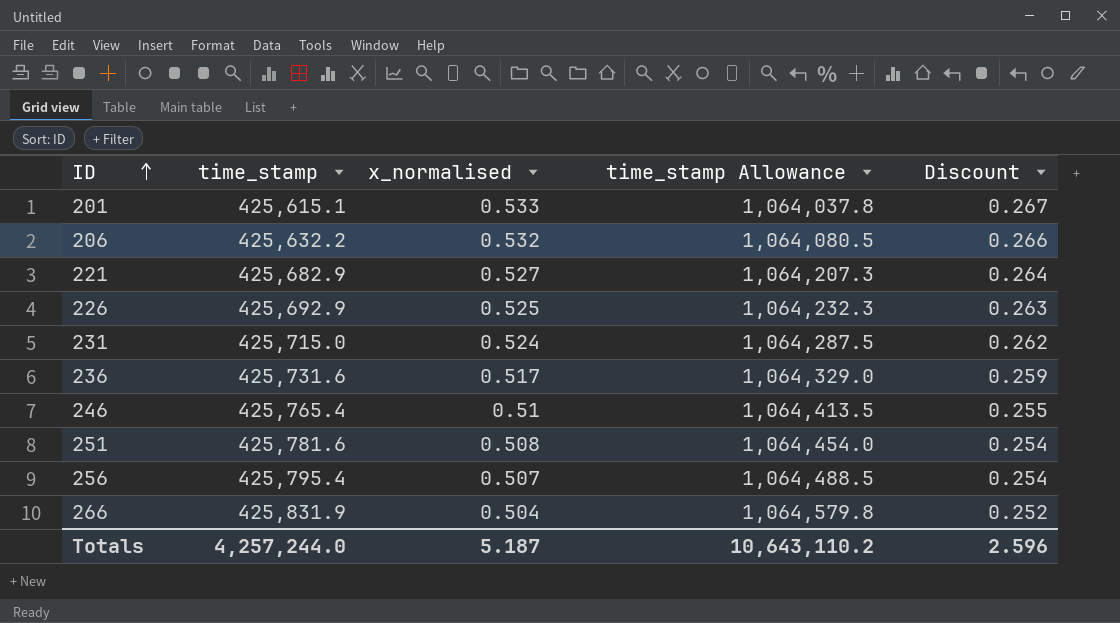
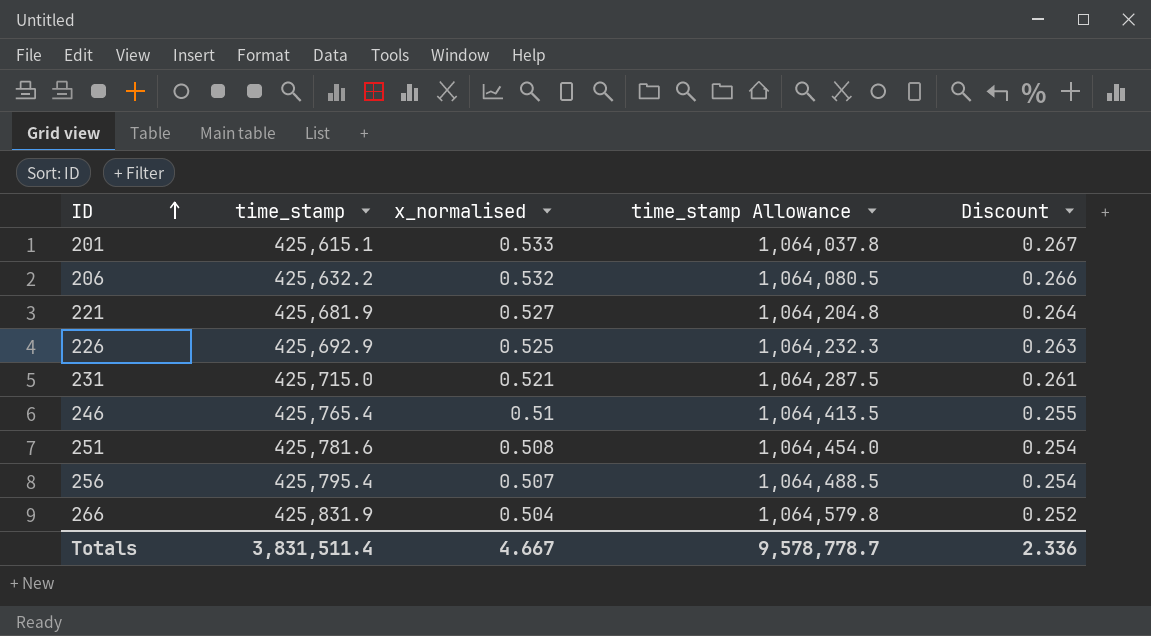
row 236: 425,731.6 | 0.517 | 1,064,329.0 | 0.259 -> none
221 | time_stamp: 425,682.9 -> 425,681.9
221 | time_stamp Allowance: 1,064,207.3 -> 1,064,204.8
231 | x_normalised: 0.524 -> 0.521
231 | Discount: 0.262 -> 0.261
Totals | time_stamp: 4,257,244.0 -> 3,831,511.4
Totals | x_normalised: 5.187 -> 4.667
Totals | time_stamp Allowance: 10,643,110.2 -> 9,578,778.7
Totals | Discount: 2.596 -> 2.336

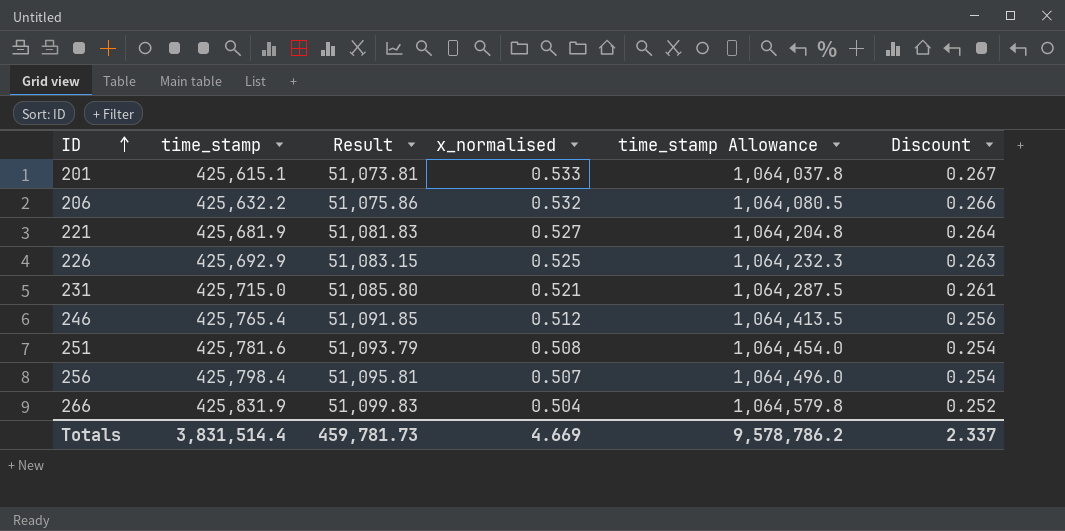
column Result | formula: none -> [time_stamp] * 0.12
246 | x_normalised: 0.51 -> 0.512
246 | Discount: 0.255 -> 0.256
256 | time_stamp: 425,795.4 -> 425,798.4
256 | time_stamp Allowance: 1,064,488.5 -> 1,064,496.0
Totals | time_stamp: 3,831,511.4 -> 3,831,514.4
Totals | x_normalised: 4.667 -> 4.669
Totals | time_stamp Allowance: 9,578,778.7 -> 9,578,786.2
Totals | Discount: 2.336 -> 2.337

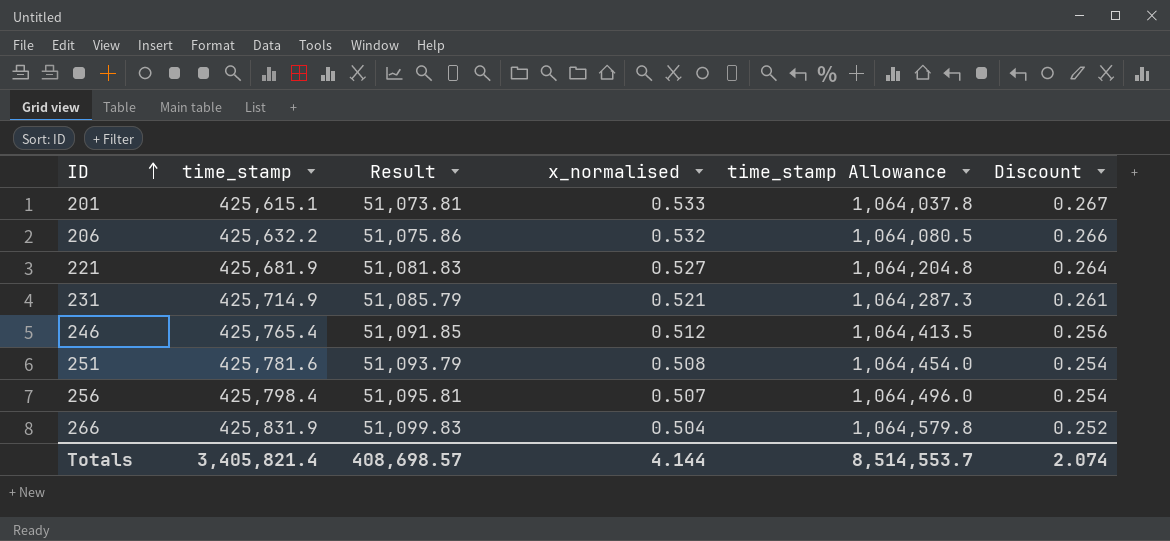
row 226: 425,692.9 | 51,083.15 | 0.525 | 1,064,232.3 | 0.263 -> none
231 | time_stamp: 425,715.0 -> 425,714.9
231 | Result: 51,085.80 -> 51,085.79
231 | time_stamp Allowance: 1,064,287.5 -> 1,064,287.3
Totals | time_stamp: 3,831,514.4 -> 3,405,821.4
Totals | Result: 459,781.73 -> 408,698.57
Totals | x_normalised: 4.669 -> 4.144
Totals | time_stamp Allowance: 9,578,786.2 -> 8,514,553.7
Totals | Discount: 2.337 -> 2.074

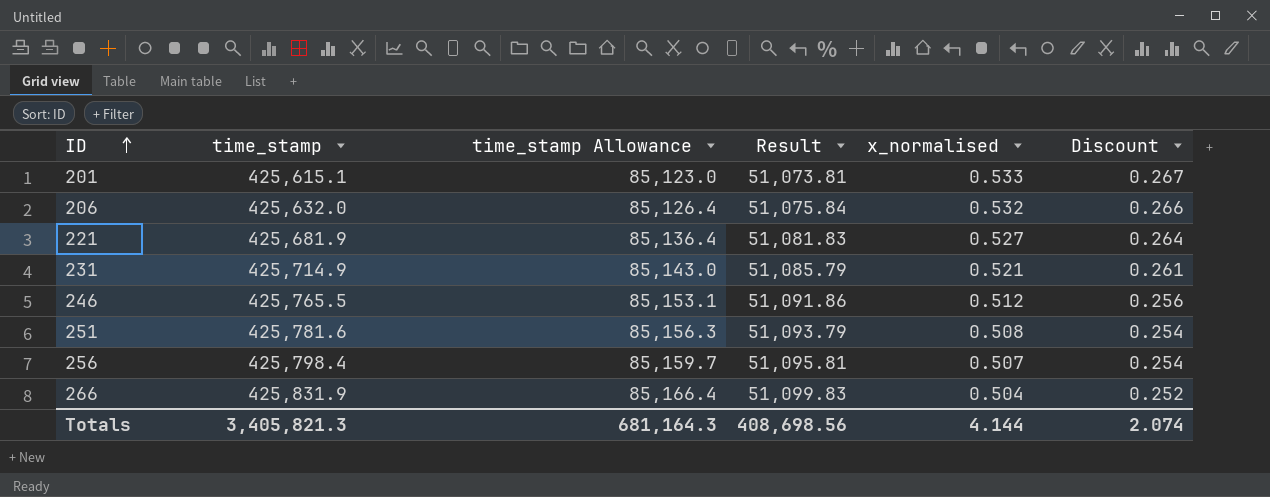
column time_stamp Allowance | formula: [time_stamp] * 2.5 -> [time_stamp] * 0.2
column time_stamp Allowance | position: 5 -> 3
206 | time_stamp: 425,632.2 -> 425,632.0
206 | Result: 51,075.86 -> 51,075.84
246 | time_stamp: 425,765.4 -> 425,765.5
246 | Result: 51,091.85 -> 51,091.86
Totals | time_stamp: 3,405,821.4 -> 3,405,821.3
Totals | time_stamp Allowance: 8,514,553.7 -> 681,164.3
Totals | Result: 408,698.57 -> 408,698.56

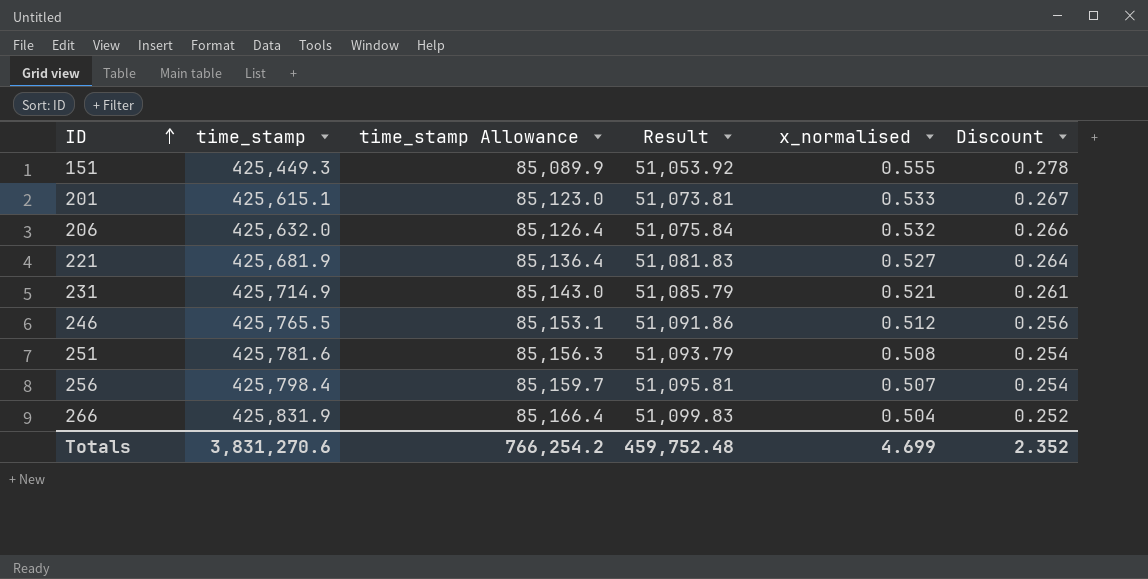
row 151: none -> 425,449.3 | 85,089.9 | 51,053.92 | 0.555 | 0.278
Totals | time_stamp: 3,405,821.3 -> 3,831,270.6
Totals | time_stamp Allowance: 681,164.3 -> 766,254.2
Totals | Result: 408,698.56 -> 459,752.48
Totals | x_normalised: 4.144 -> 4.699
Totals | Discount: 2.074 -> 2.352

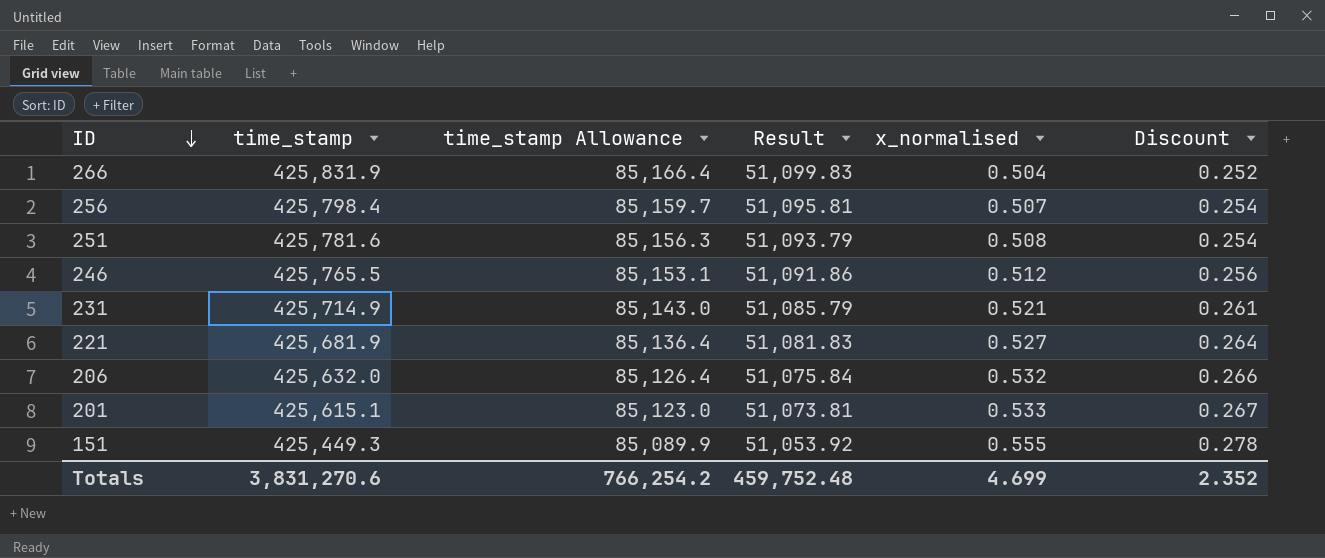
row order: ID ascending -> ID descending

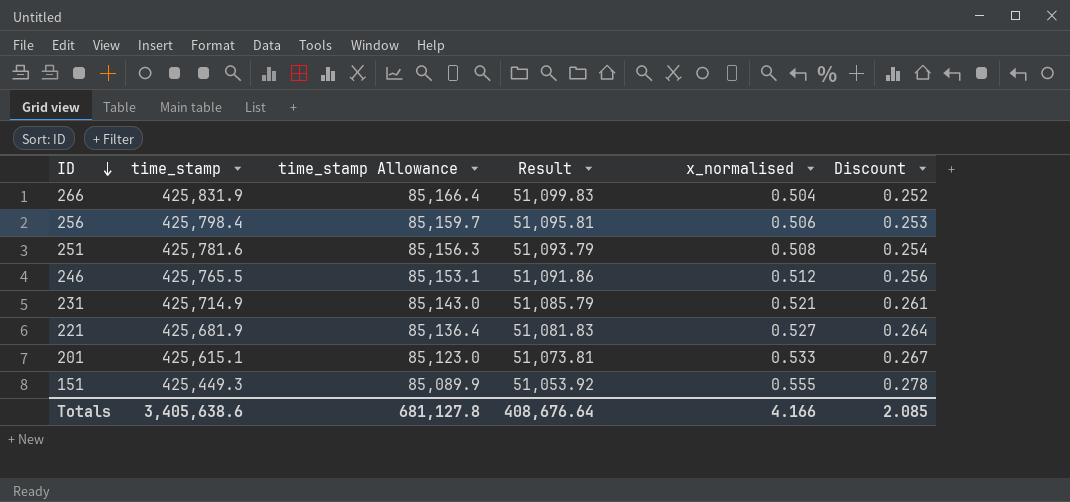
row 206: 425,632.0 | 85,126.4 | 51,075.84 | 0.532 | 0.266 -> none
256 | x_normalised: 0.507 -> 0.506
256 | Discount: 0.254 -> 0.253
Totals | time_stamp: 3,831,270.6 -> 3,405,638.6
Totals | time_stamp Allowance: 766,254.2 -> 681,127.8
Totals | Result: 459,752.48 -> 408,676.64
Totals | x_normalised: 4.699 -> 4.166
Totals | Discount: 2.352 -> 2.085

